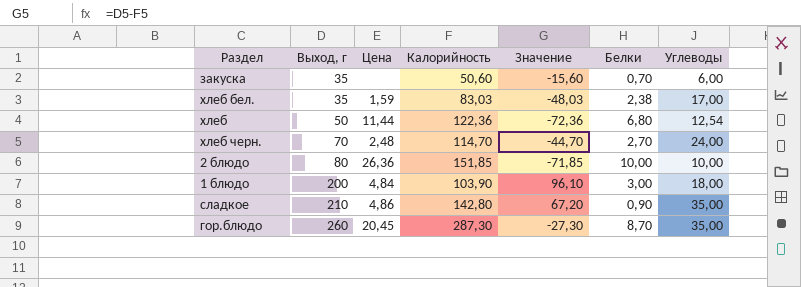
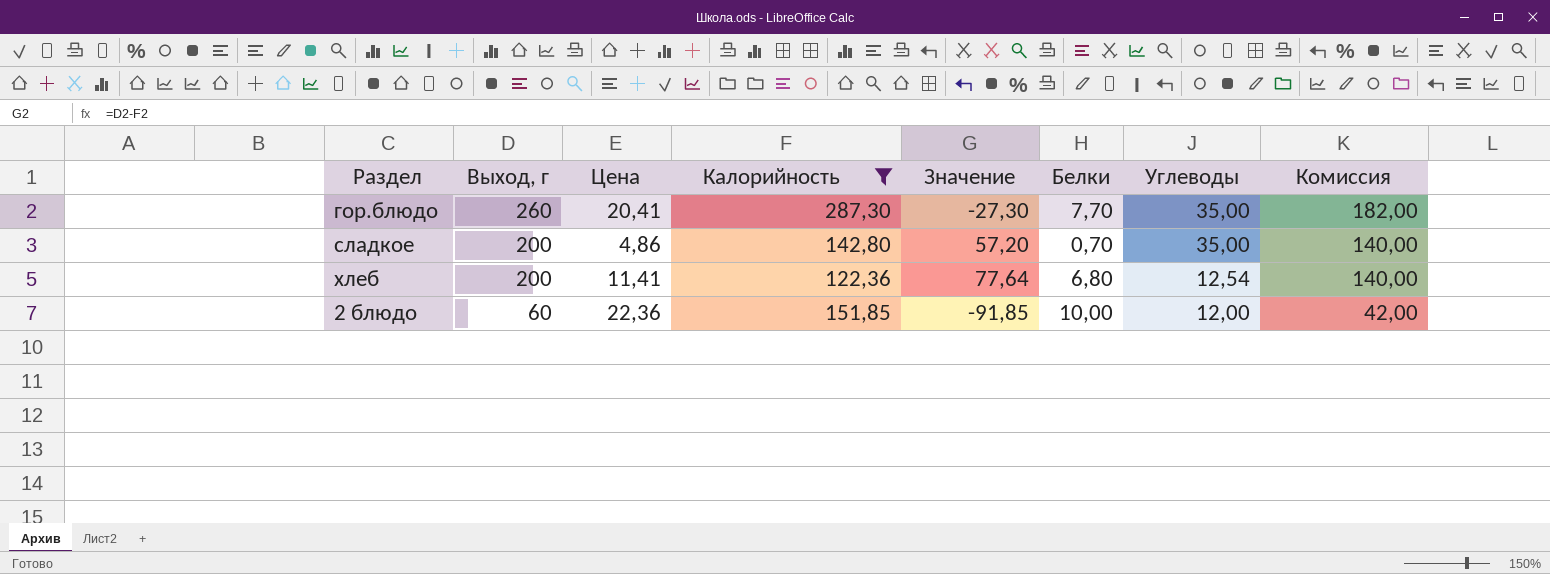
filter: none -> Калорийность >= 122,36
row order: Выход, г ascending -> Выход, г descending
column Комиссия | formula: none -> [Выход, г] * 0,7
гор.блюдо | Цена: 20,45 -> 20,41
гор.блюдо | Белки: 8,70 -> 7,70
сладкое | Выход, г: 210 -> 200
сладкое | Значение: 67,20 -> 57,20
сладкое | Белки: 0,90 -> 0,70
хлеб | Выход, г: 50 -> 200
хлеб | Цена: 11,44 -> 11,41
хлеб | Значение: -72,36 -> 77,64
2 блюдо | Выход, г: 80 -> 60
2 блюдо | Цена: 26,36 -> 22,36
2 блюдо | Значение: -71,85 -> -91,85
2 блюдо | Углеводы: 10,00 -> 12,00

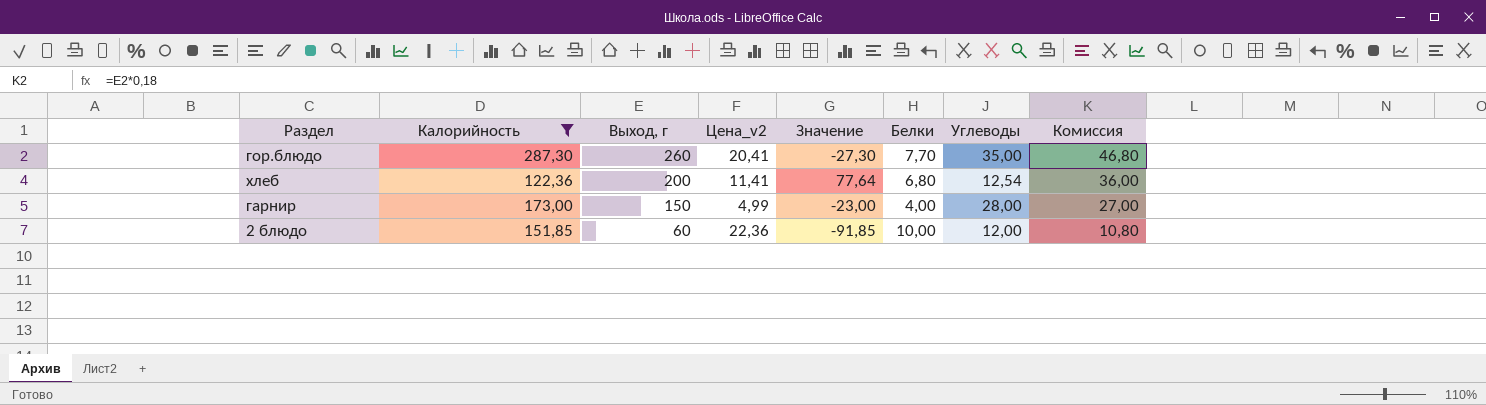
column Калорийность | position: 4 -> 2
column name: Цена -> Цена_v2
column Комиссия | formula: [Выход, г] * 0,7 -> [Выход, г] * 0,18
row сладкое: 200 | 4,86 | 142,80 | 57,20 | 0,70 | 35,00 | 140,00 -> none
row гарнир: none -> 173,00 | 150 | 4,99 | -23,00 | 4,00 | 28,00 | 27,00

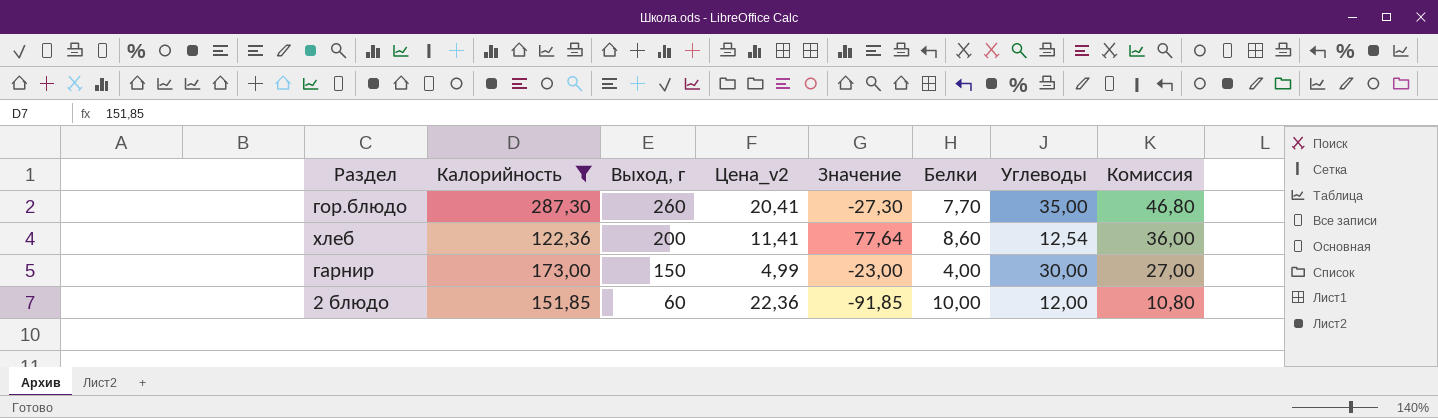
хлеб | Белки: 6,80 -> 8,60
гарнир | Углеводы: 28,00 -> 30,00

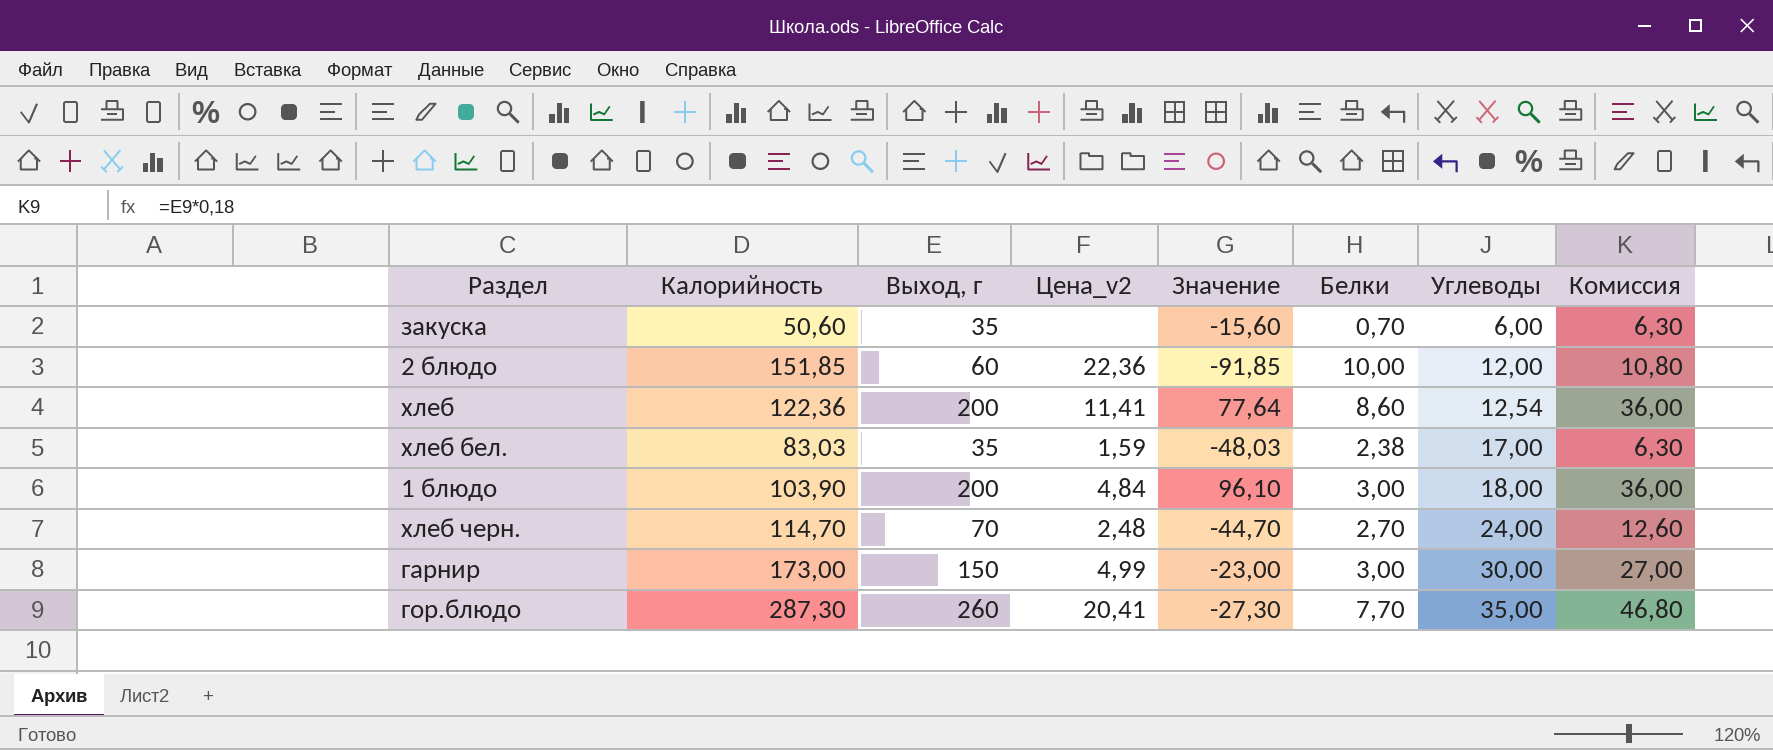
filter: Калорийность >= 122,36 -> none
row order: Выход, г descending -> Углеводы ascending
гарнир | Белки: 4,00 -> 3,00

